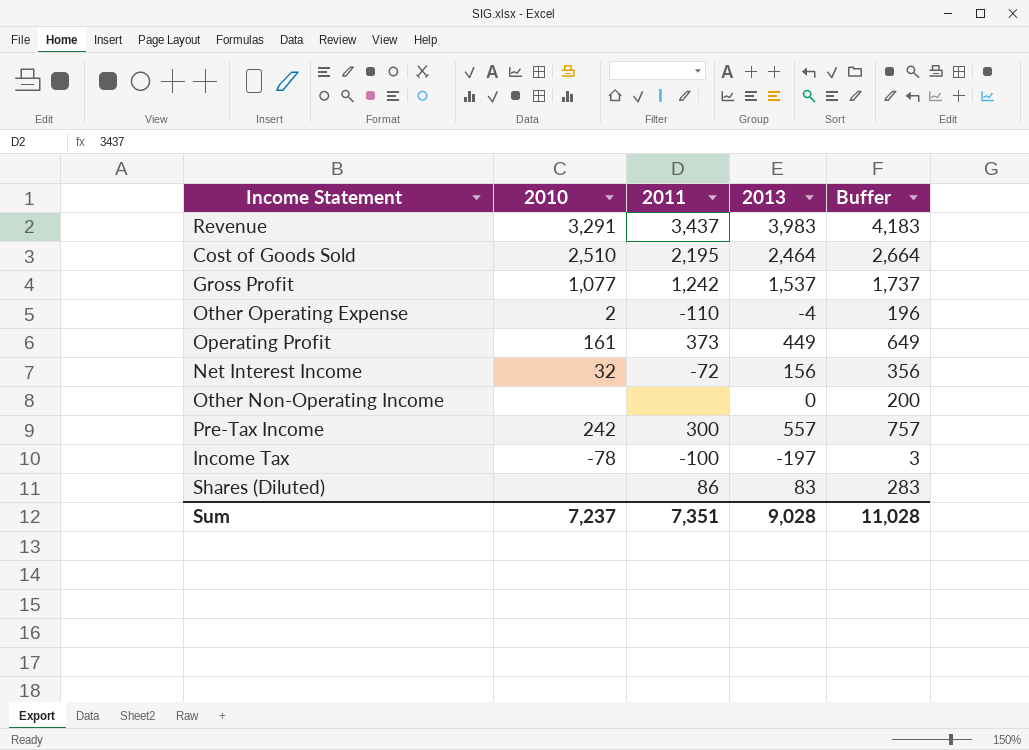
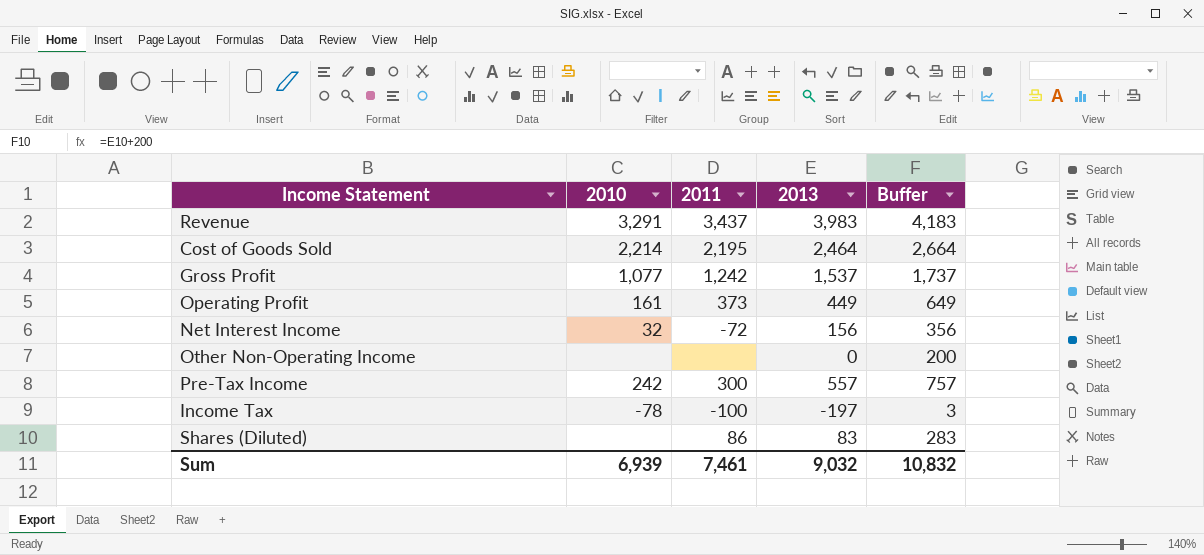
row Other Operating Expense: 2 | -110 | -4 | 196 -> none
Cost of Goods Sold | 2010: 2,510 -> 2,214
Sum | 2010: 7,237 -> 6,939
Sum | 2011: 7,351 -> 7,461
Sum | 2013: 9,028 -> 9,032
Sum | Buffer: 11,028 -> 10,832

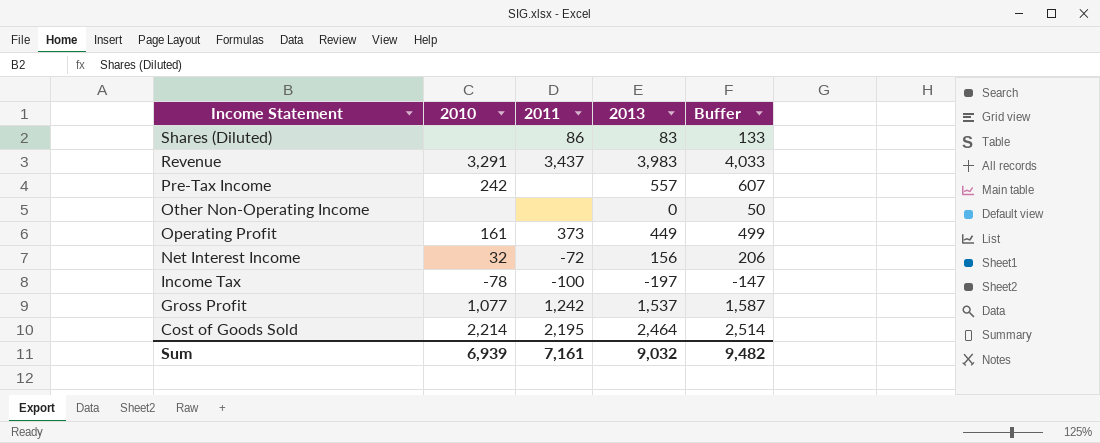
row order: none -> Income Statement descending
column Buffer | formula: [2013] + 200 -> [2013] + 50
Pre-Tax Income | 2011: 300 -> none
Sum | 2011: 7,461 -> 7,161
Sum | Buffer: 10,832 -> 9,482

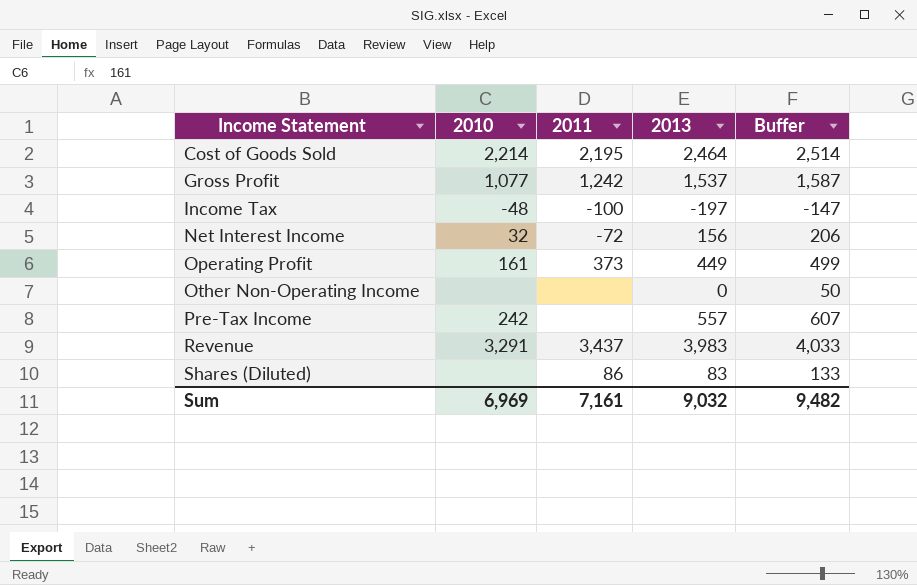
row order: Income Statement descending -> Income Statement ascending
Income Tax | 2010: -78 -> -48
Sum | 2010: 6,939 -> 6,969

